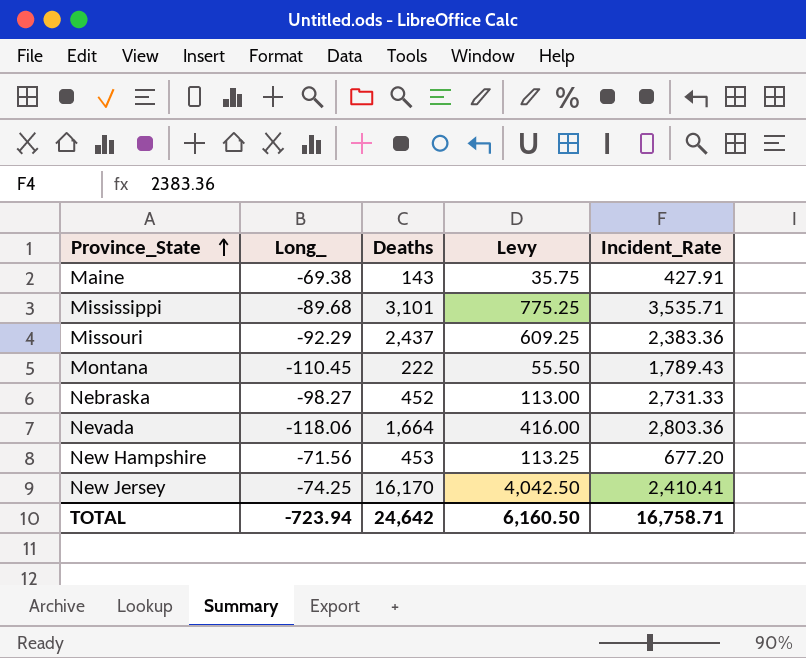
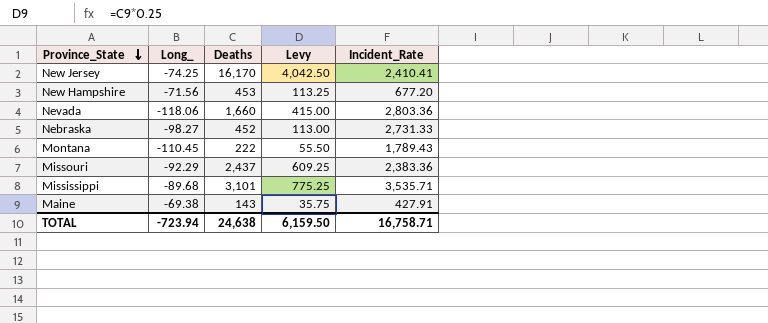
row order: Province_State ascending -> Province_State descending
Nevada | Deaths: 1,664 -> 1,660
Nevada | Levy: 416.00 -> 415.00
TOTAL | Deaths: 24,642 -> 24,638
TOTAL | Levy: 6,160.50 -> 6,159.50

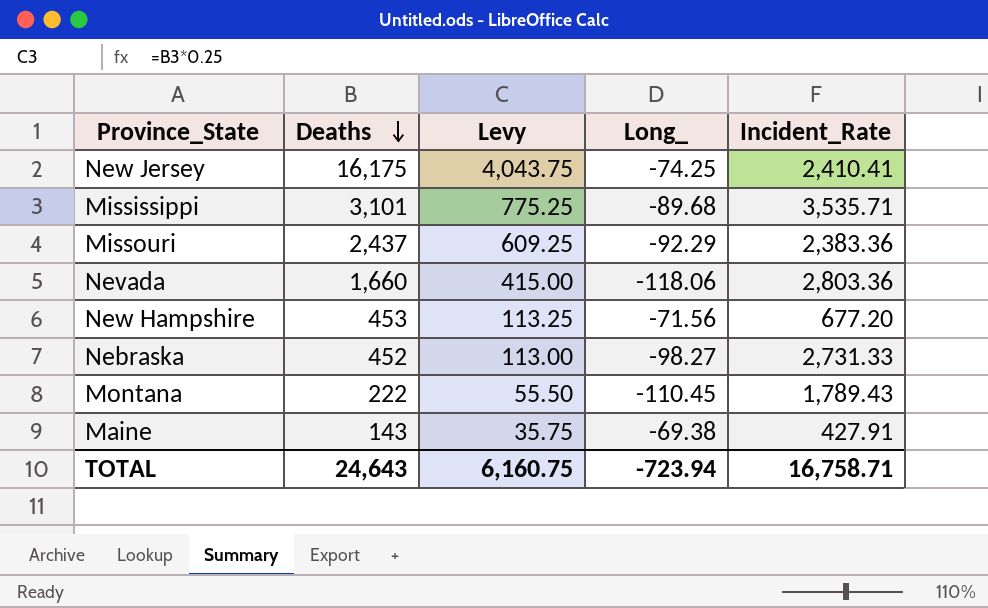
row order: Province_State descending -> Deaths descending
column Long_ | position: 2 -> 4
New Jersey | Deaths: 16,170 -> 16,175
New Jersey | Levy: 4,042.50 -> 4,043.75
TOTAL | Deaths: 24,638 -> 24,643
TOTAL | Levy: 6,159.50 -> 6,160.75

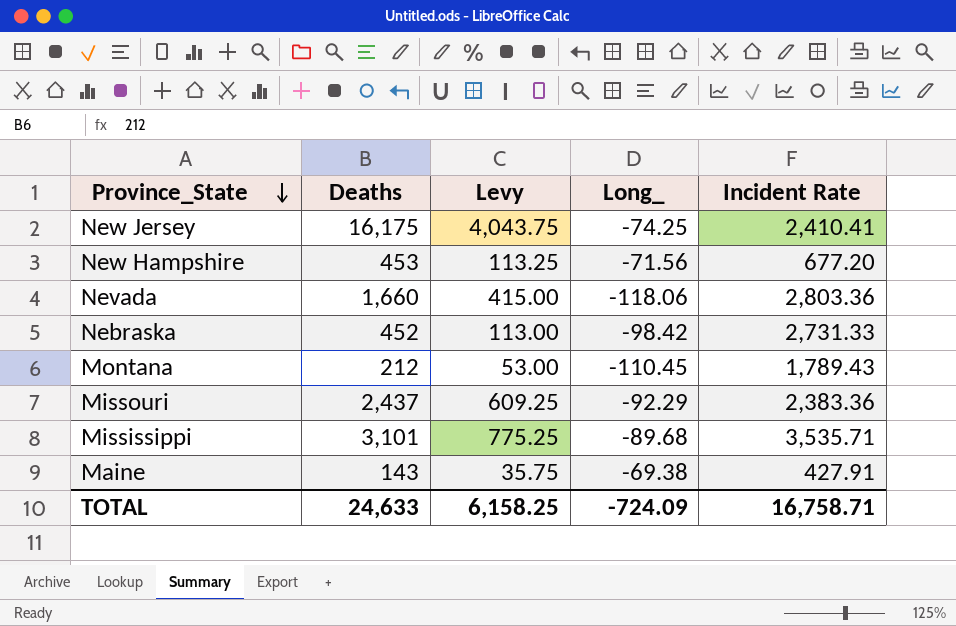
row order: Deaths descending -> Province_State descending
column name: Incident_Rate -> Incident Rate
Nebraska | Long_: -98.27 -> -98.42
Montana | Deaths: 222 -> 212
Montana | Levy: 55.50 -> 53.00
TOTAL | Deaths: 24,643 -> 24,633
TOTAL | Levy: 6,160.75 -> 6,158.25
TOTAL | Long_: -723.94 -> -724.09

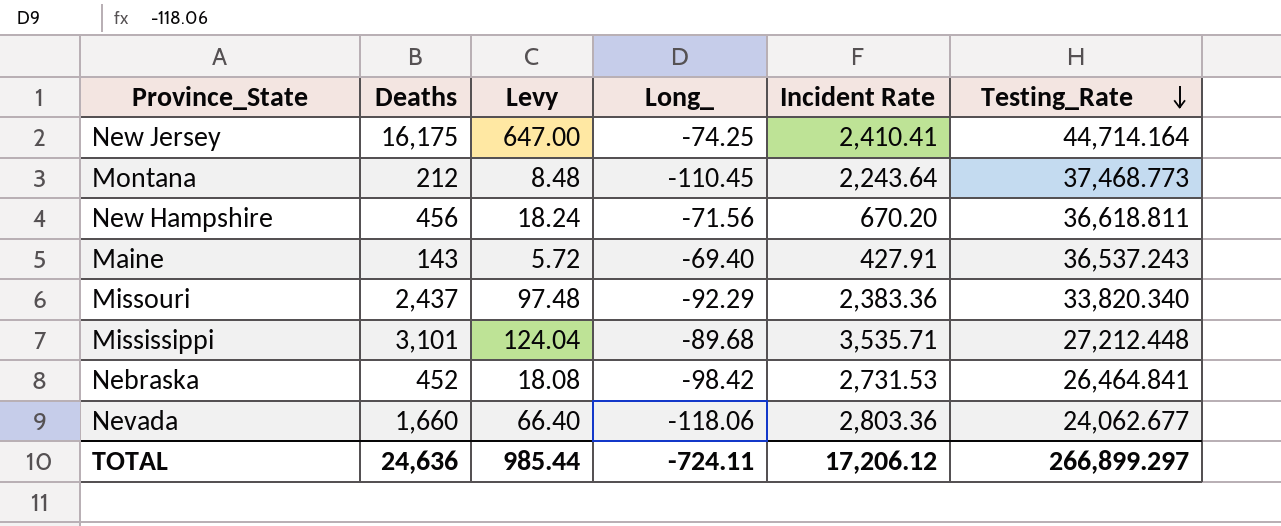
row order: Province_State descending -> Testing_Rate descending
column Levy | formula: [Deaths] * 0.25 -> [Deaths] * 0.04
column Testing_Rate | position: none -> 6
Montana | Incident Rate: 1,789.43 -> 2,243.64
New Hampshire | Deaths: 453 -> 456
New Hampshire | Incident Rate: 677.20 -> 670.20
Maine | Long_: -69.38 -> -69.40
Nebraska | Incident Rate: 2,731.33 -> 2,731.53
TOTAL | Deaths: 24,633 -> 24,636
TOTAL | Levy: 6,158.25 -> 985.44
TOTAL | Long_: -724.09 -> -724.11
TOTAL | Incident Rate: 16,758.71 -> 17,206.12

